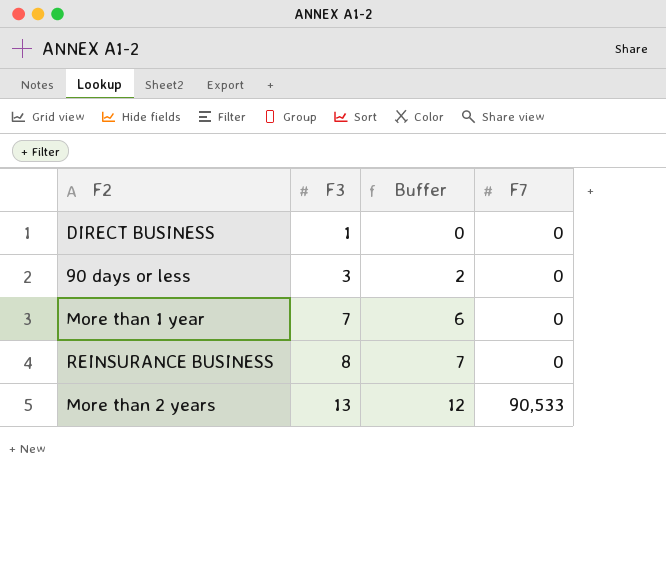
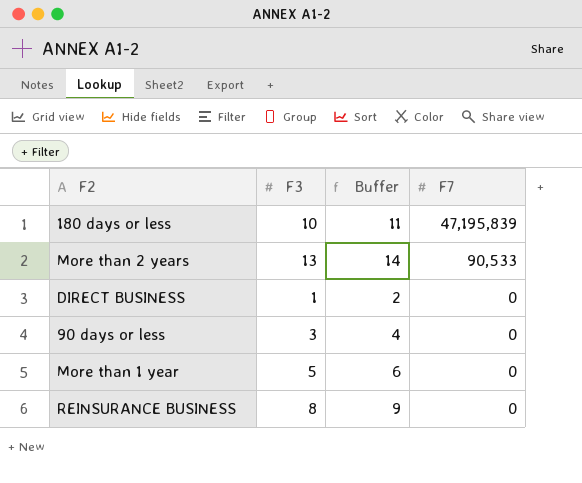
row order: F3 ascending -> F7 descending
column Buffer | formula: [F3] - 1 -> [F3] + 1
row 180 days or less: none -> 10 | 11 | 47,195,839
More than 1 year | F3: 7 -> 5

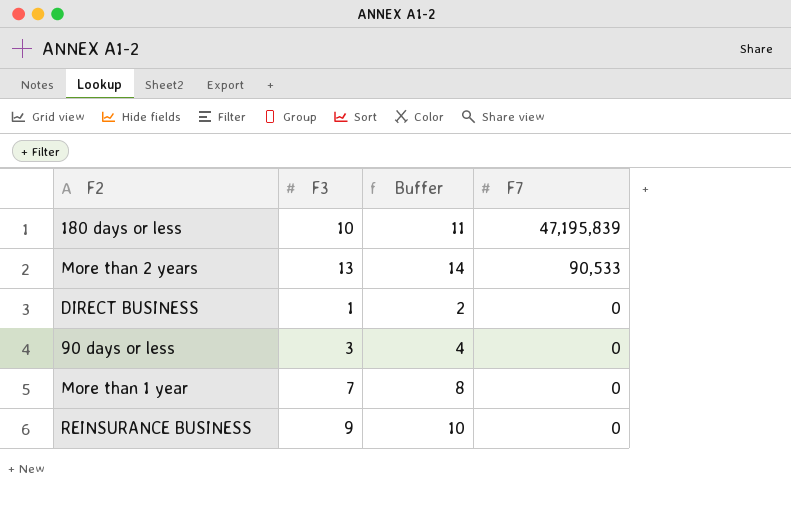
More than 1 year | F3: 5 -> 7
More than 1 year | Buffer: 6 -> 8
REINSURANCE BUSINESS | F3: 8 -> 9
REINSURANCE BUSINESS | Buffer: 9 -> 10

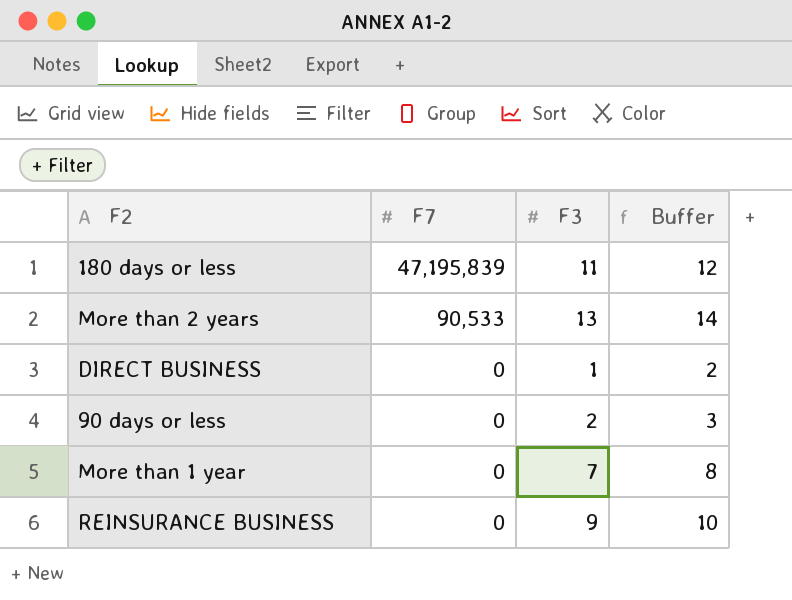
column F7 | position: 4 -> 2
180 days or less | F3: 10 -> 11
180 days or less | Buffer: 11 -> 12
90 days or less | F3: 3 -> 2
90 days or less | Buffer: 4 -> 3

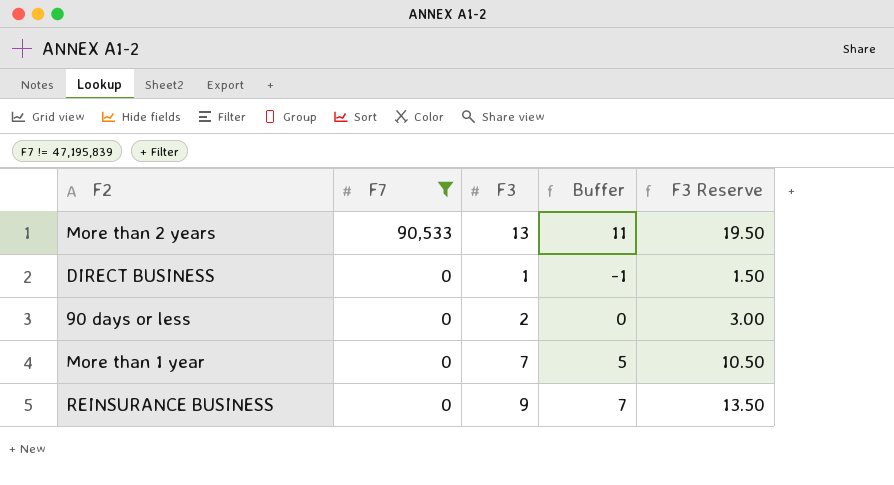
filter: none -> F7 != 47,195,839
column Buffer | formula: [F3] + 1 -> [F3] - 2
column F3 Reserve | formula: none -> [F3] * 1.5

